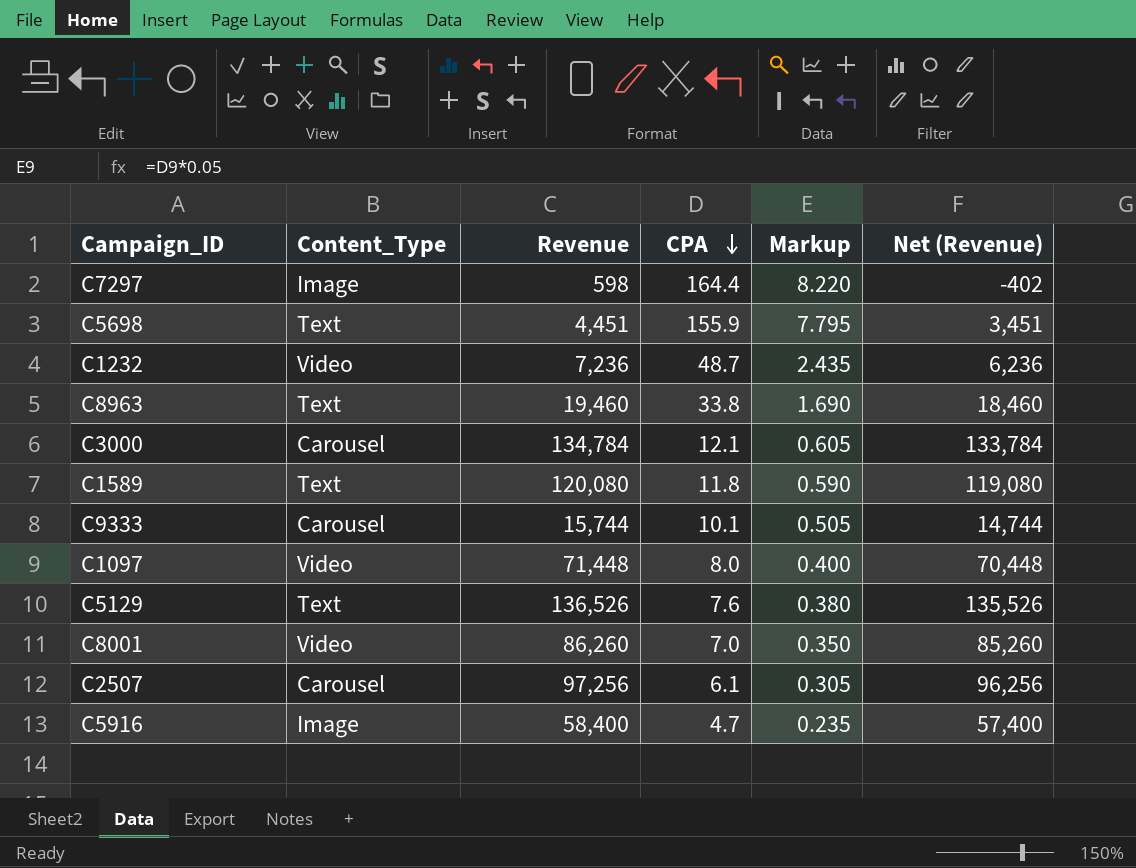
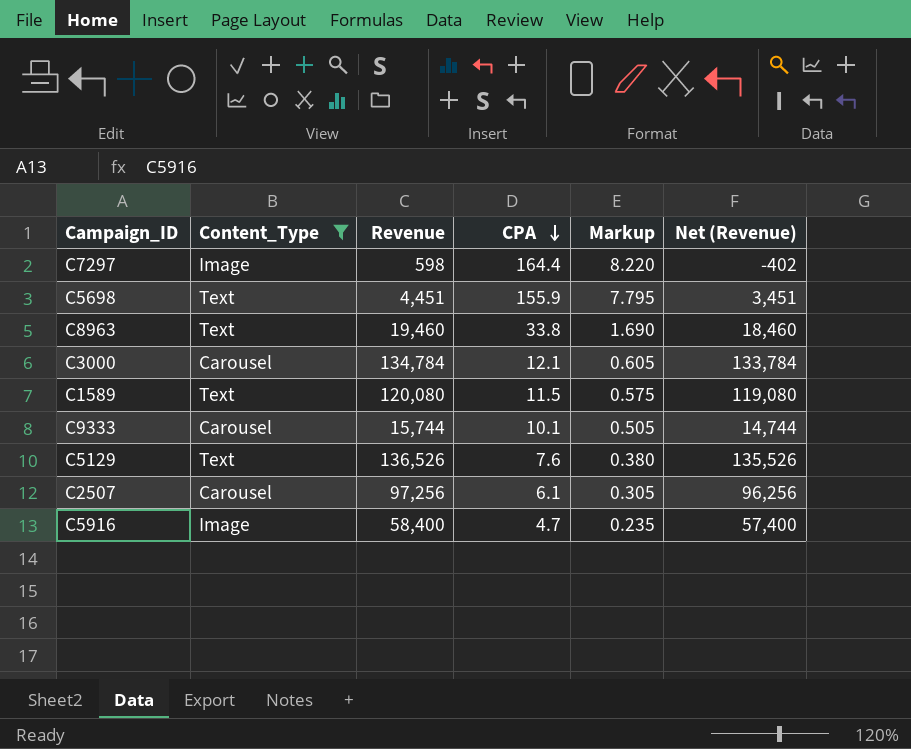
filter: none -> Content_Type != Video
C1589 | CPA: 11.8 -> 11.5
C1589 | Markup: 0.590 -> 0.575

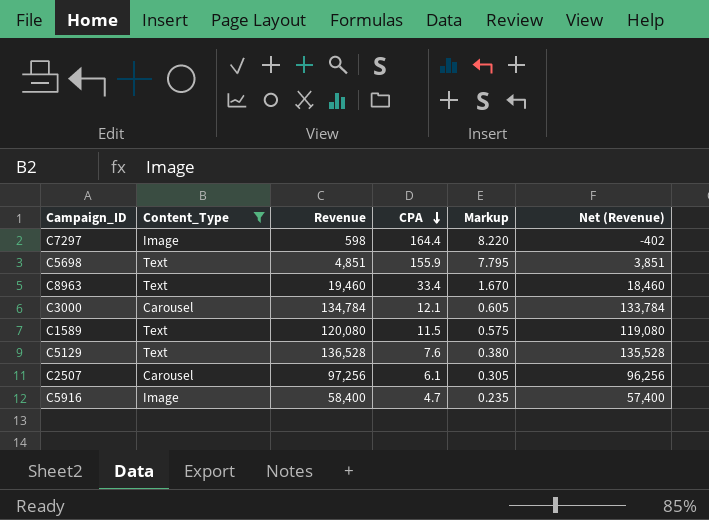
row C9333: Carousel | 15,744 | 10.1 | 0.505 | 14,744 -> none
C5698 | Revenue: 4,451 -> 4,851
C5698 | Net (Revenue): 3,451 -> 3,851
C8963 | CPA: 33.8 -> 33.4
C8963 | Markup: 1.690 -> 1.670
C5129 | Revenue: 136,526 -> 136,528
C5129 | Net (Revenue): 135,526 -> 135,528

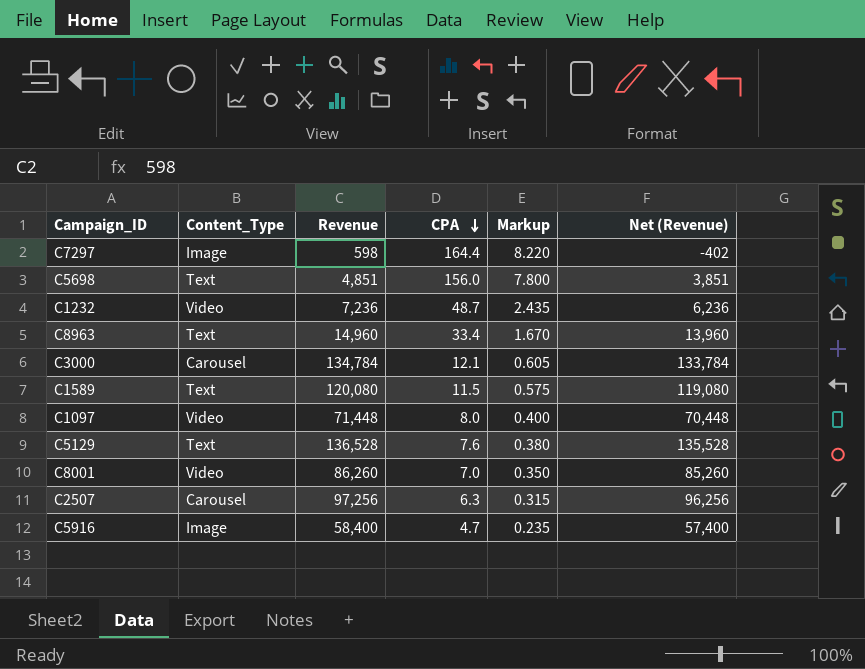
filter: Content_Type != Video -> none
C5698 | CPA: 155.9 -> 156.0
C5698 | Markup: 7.795 -> 7.800
C8963 | Revenue: 19,460 -> 14,960
C8963 | Net (Revenue): 18,460 -> 13,960
C2507 | CPA: 6.1 -> 6.3
C2507 | Markup: 0.305 -> 0.315

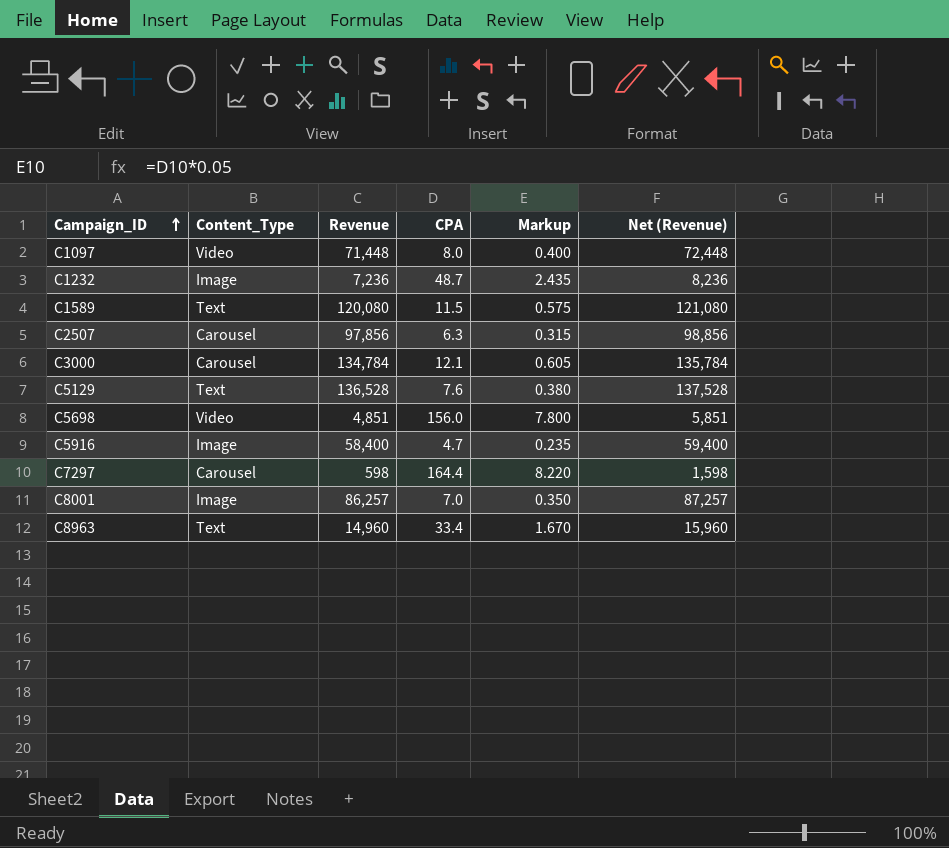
row order: CPA descending -> Campaign_ID ascending
column Net (Revenue) | formula: [Revenue] - 1000 -> [Revenue] + 1000
C1232 | Content_Type: Video -> Image
C2507 | Revenue: 97,256 -> 97,856
C5698 | Content_Type: Text -> Video
C7297 | Content_Type: Image -> Carousel
C8001 | Content_Type: Video -> Image
C8001 | Revenue: 86,260 -> 86,257

